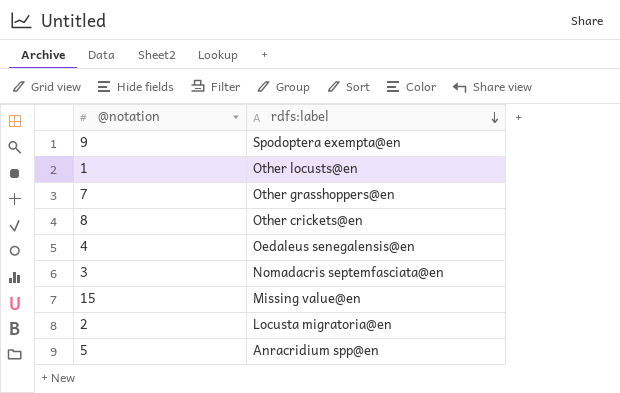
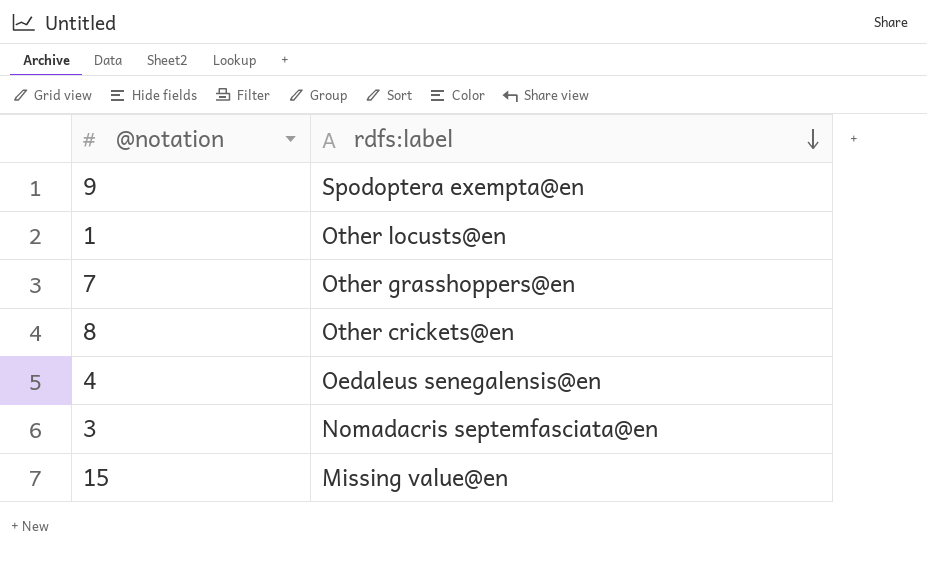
row 2: Locusta migratoria@en -> none
row 5: Anracridium spp@en -> none

